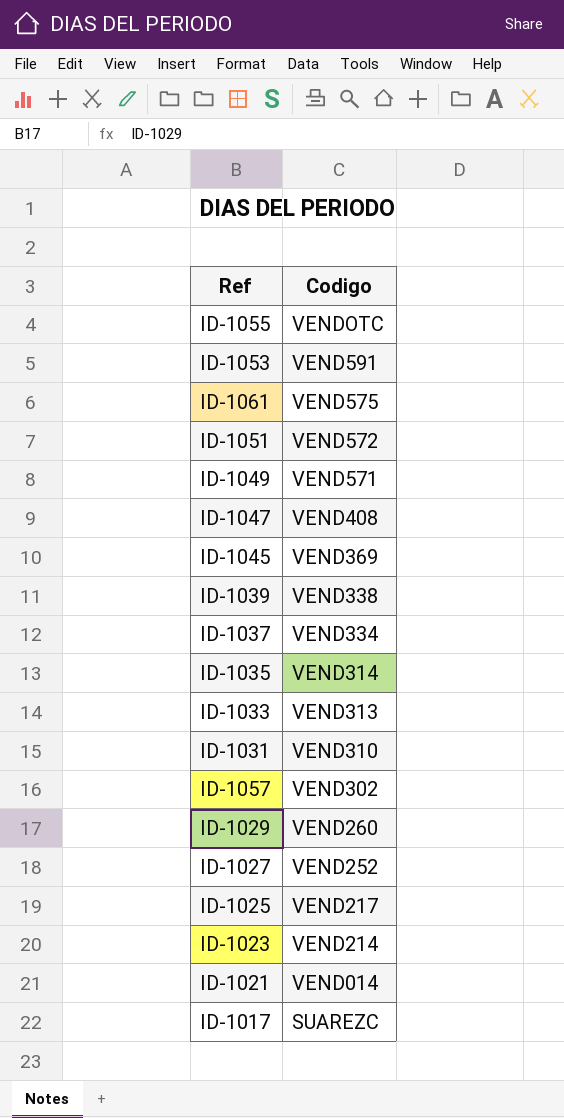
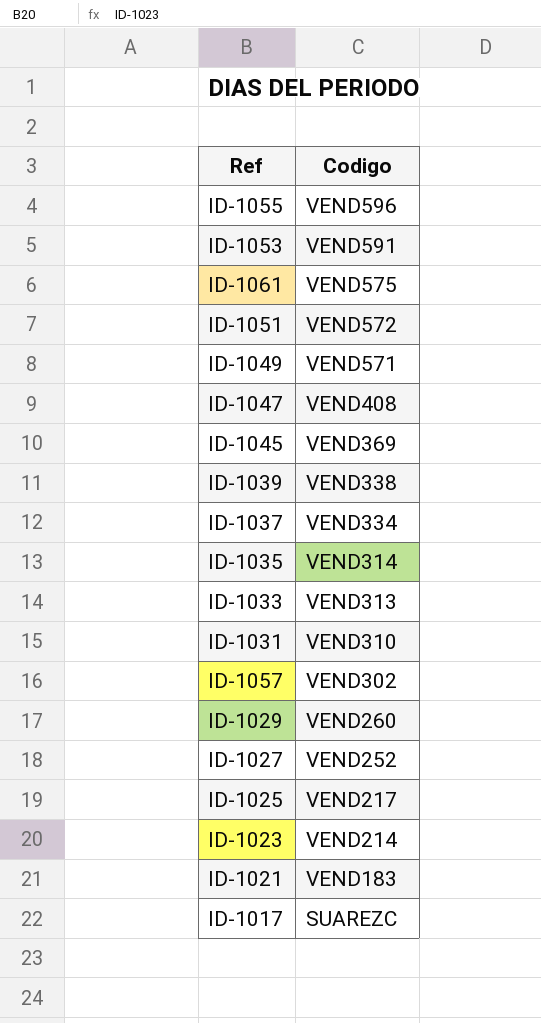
ID-1055 | Codigo: VENDOTC -> VEND596
ID-1021 | Codigo: VEND014 -> VEND183

